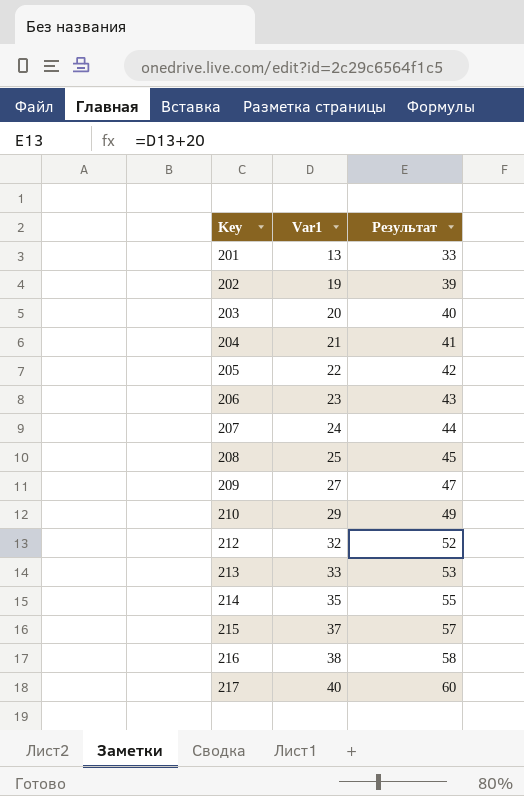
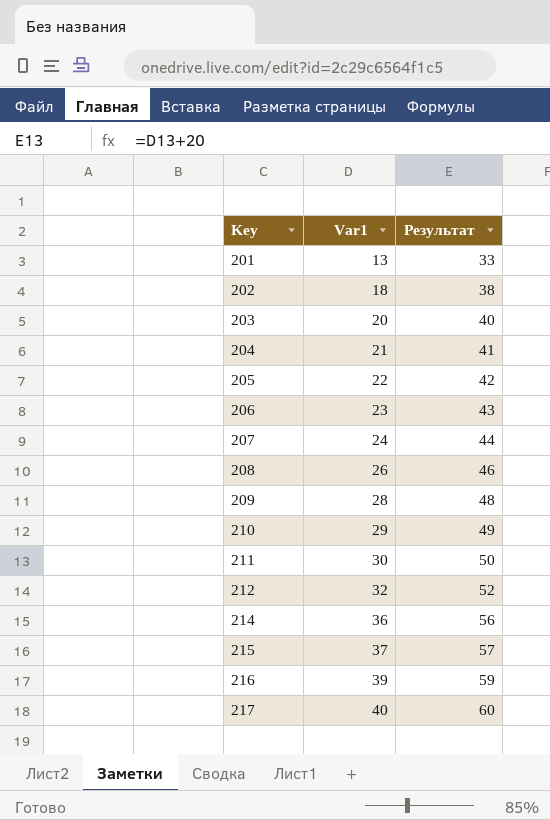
row 213: 33 | 53 -> none
202 | Var1: 19 -> 18
202 | Результат: 39 -> 38
208 | Var1: 25 -> 26
208 | Результат: 45 -> 46
209 | Var1: 27 -> 28
209 | Результат: 47 -> 48
row 211: none -> 30 | 50
214 | Var1: 35 -> 36
214 | Результат: 55 -> 56
216 | Var1: 38 -> 39
216 | Результат: 58 -> 59

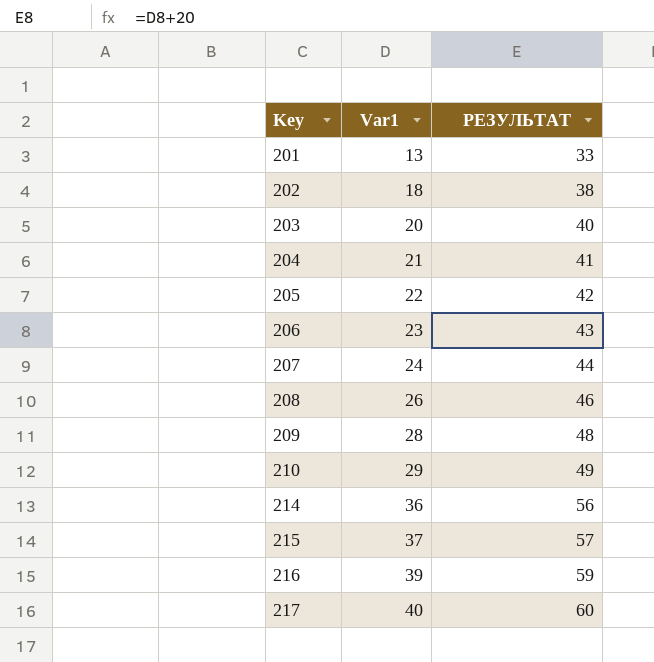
column name: Результат -> РЕЗУЛЬТАТ
row 211: 30 | 50 -> none
row 212: 32 | 52 -> none

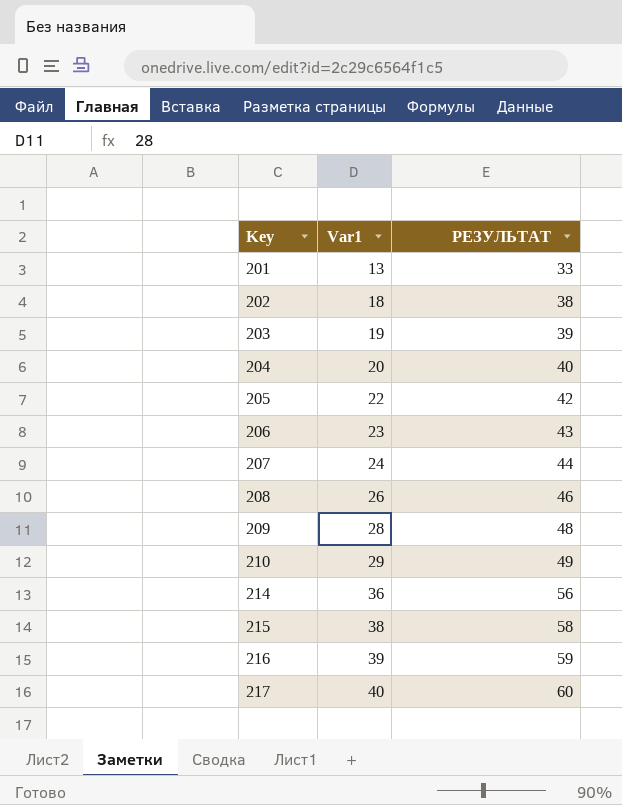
203 | Var1: 20 -> 19
203 | РЕЗУЛЬТАТ: 40 -> 39
204 | Var1: 21 -> 20
204 | РЕЗУЛЬТАТ: 41 -> 40
215 | Var1: 37 -> 38
215 | РЕЗУЛЬТАТ: 57 -> 58

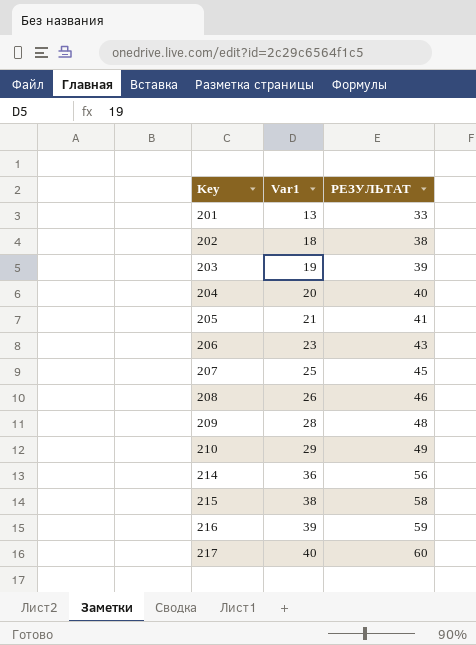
205 | Var1: 22 -> 21
205 | РЕЗУЛЬТАТ: 42 -> 41
207 | Var1: 24 -> 25
207 | РЕЗУЛЬТАТ: 44 -> 45

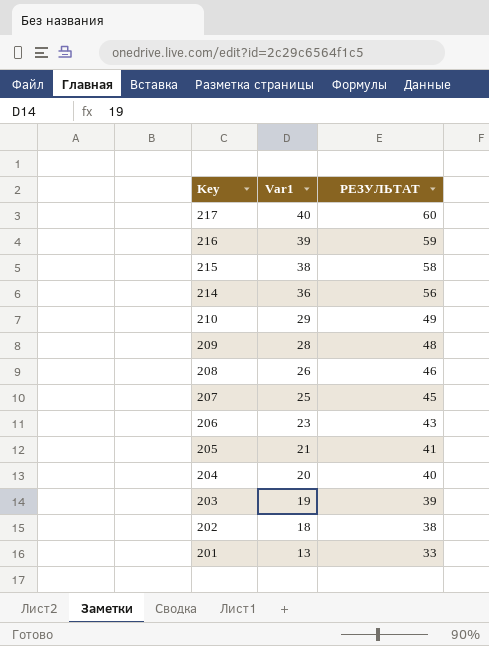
row order: Key ascending -> Key descending

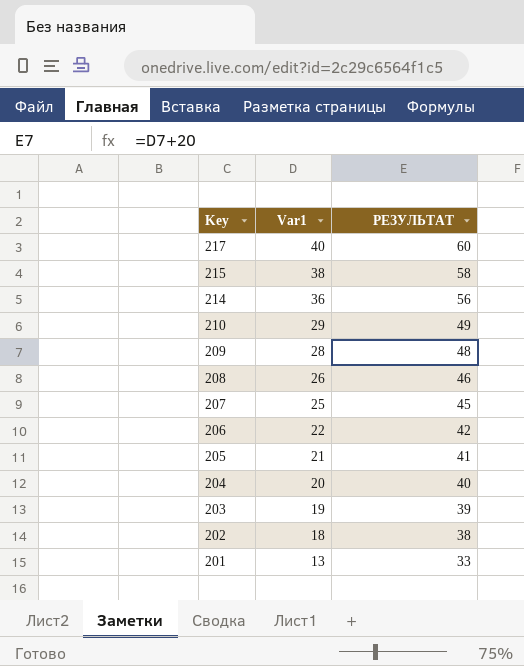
row 216: 39 | 59 -> none
206 | Var1: 23 -> 22
206 | РЕЗУЛЬТАТ: 43 -> 42

